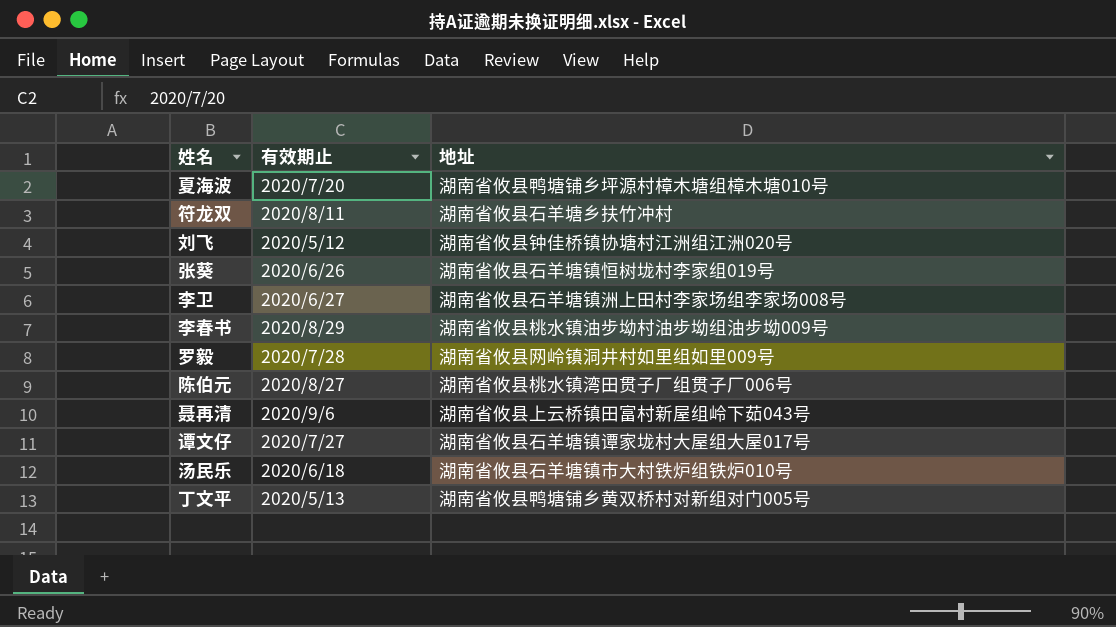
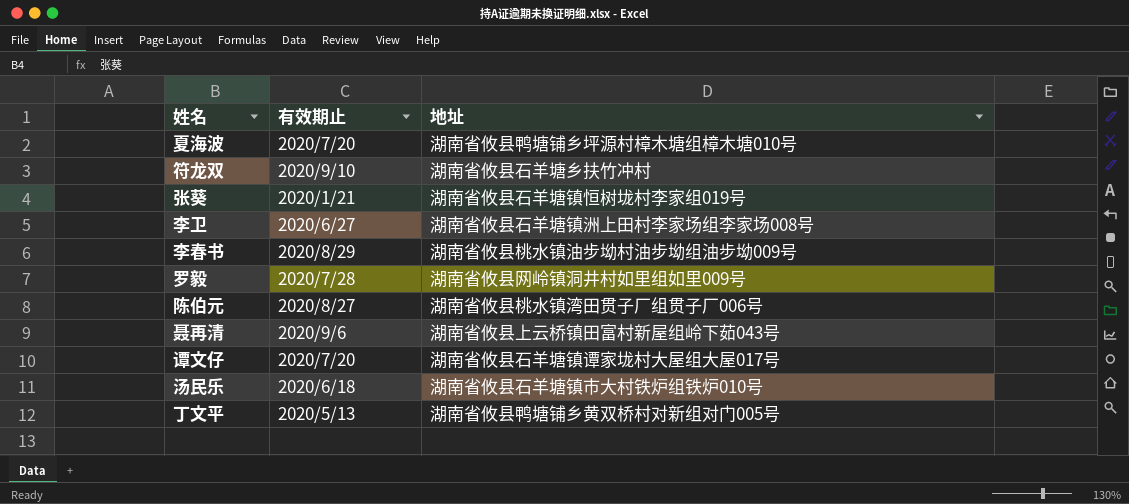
row 刘飞: 2020/5/12 | 湖南省攸县钟佳桥镇协塘村江洲组江洲020号 -> none
符龙双 | 有效期止: 2020/8/11 -> 2020/9/10
张葵 | 有效期止: 2020/6/26 -> 2020/1/21
谭文仔 | 有效期止: 2020/7/27 -> 2020/7/20

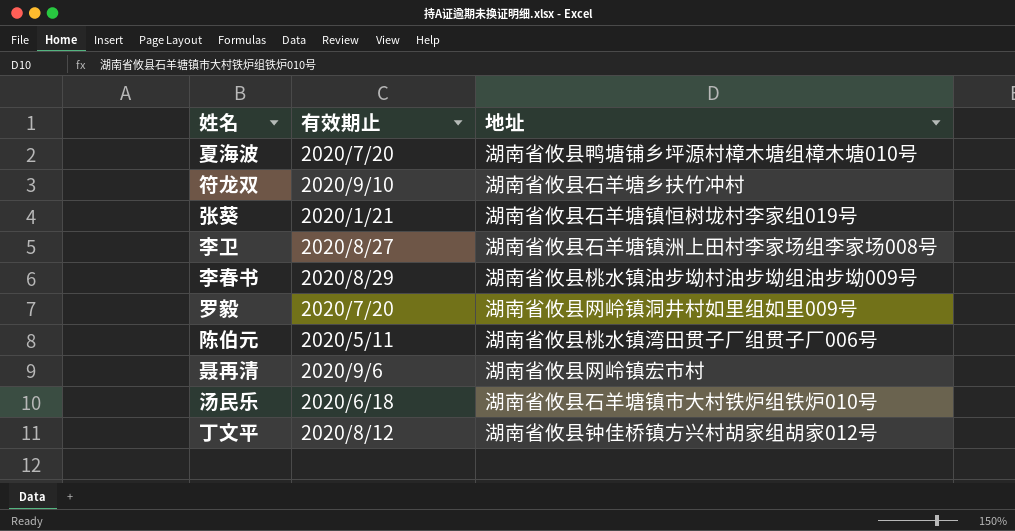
row 谭文仔: 2020/7/20 | 湖南省攸县石羊塘镇谭家垅村大屋组大屋017号 -> none
李卫 | 有效期止: 2020/6/27 -> 2020/8/27
罗毅 | 有效期止: 2020/7/28 -> 2020/7/20
陈伯元 | 有效期止: 2020/8/27 -> 2020/5/11
聂再清 | 地址: 湖南省攸县上云桥镇田富村新屋组岭下茹043号 -> 湖南省攸县网岭镇宏市村
丁文平 | 有效期止: 2020/5/13 -> 2020/8/12
丁文平 | 地址: 湖南省攸县鸭塘铺乡黄双桥村对新组对门005号 -> 湖南省攸县钟佳桥镇方兴村胡家组胡家012号

